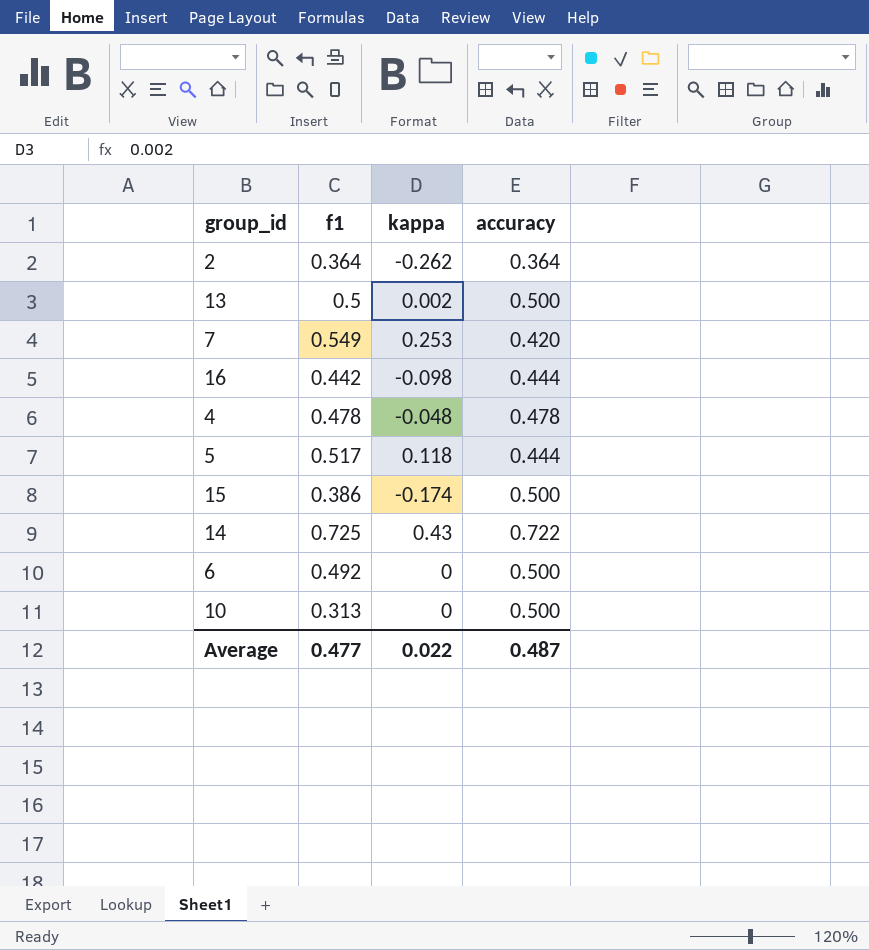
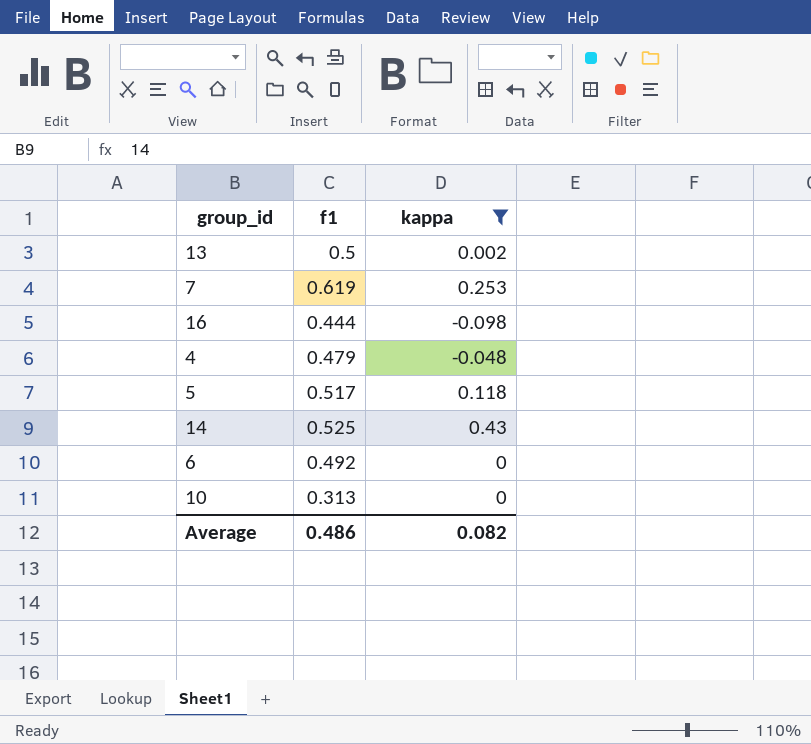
filter: none -> kappa >= -0.098
column accuracy | position: 4 -> none
7 | f1: 0.549 -> 0.619
16 | f1: 0.442 -> 0.444
4 | f1: 0.478 -> 0.479
14 | f1: 0.725 -> 0.525
Average | f1: 0.477 -> 0.486
Average | kappa: 0.022 -> 0.082

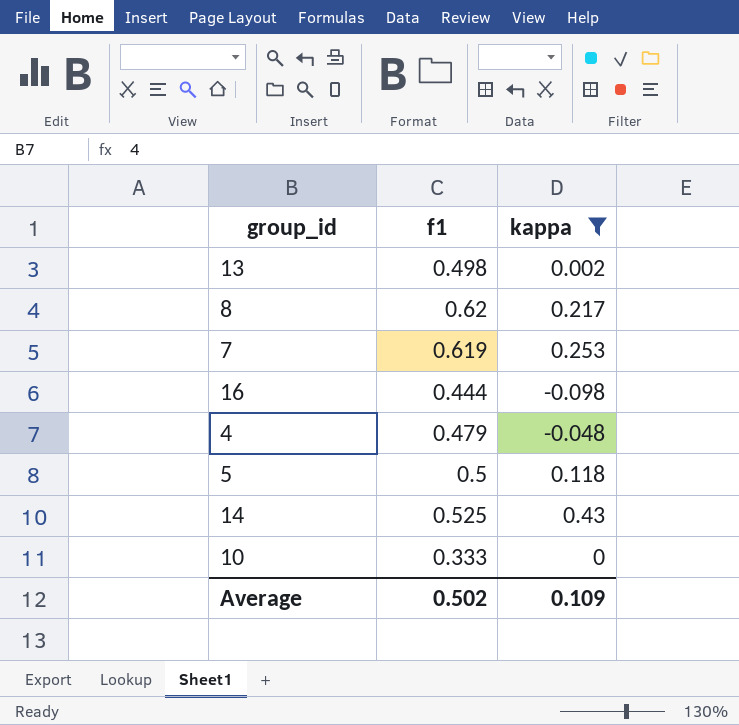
row 6: 0.492 | 0 -> none
13 | f1: 0.5 -> 0.498
row 8: none -> 0.62 | 0.217
5 | f1: 0.517 -> 0.5
10 | f1: 0.313 -> 0.333
Average | f1: 0.486 -> 0.502
Average | kappa: 0.082 -> 0.109

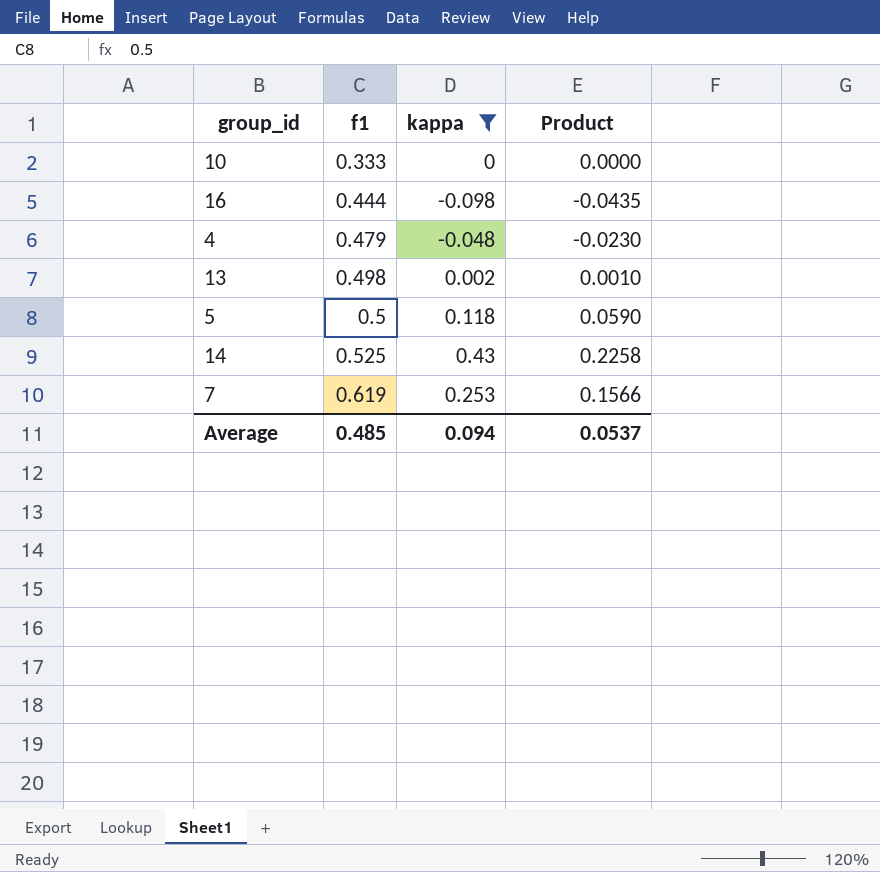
row order: none -> f1 ascending
column Product | formula: none -> [f1] * [kappa]
row 8: 0.62 | 0.217 -> none
Average | f1: 0.502 -> 0.485
Average | kappa: 0.109 -> 0.094

